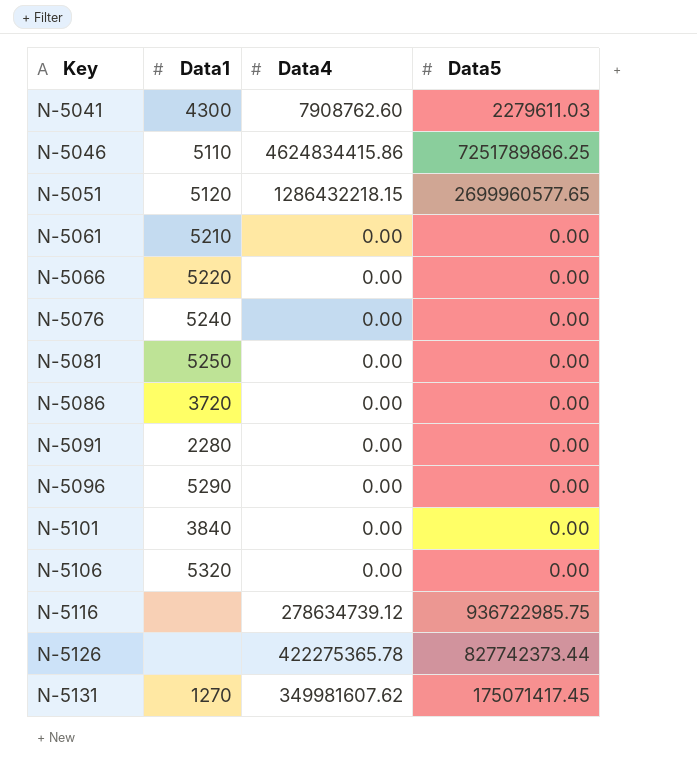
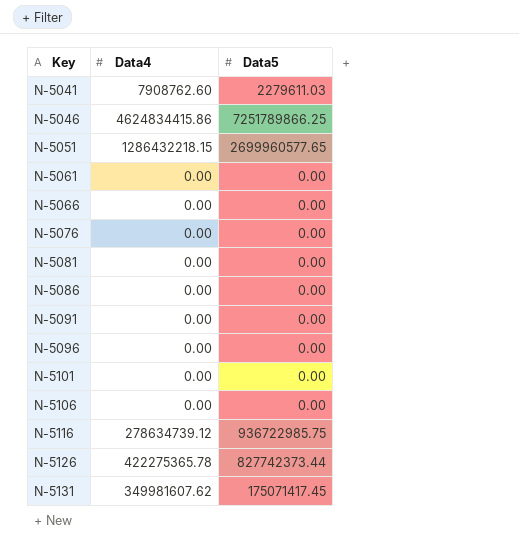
column Data1 | position: 2 -> none

